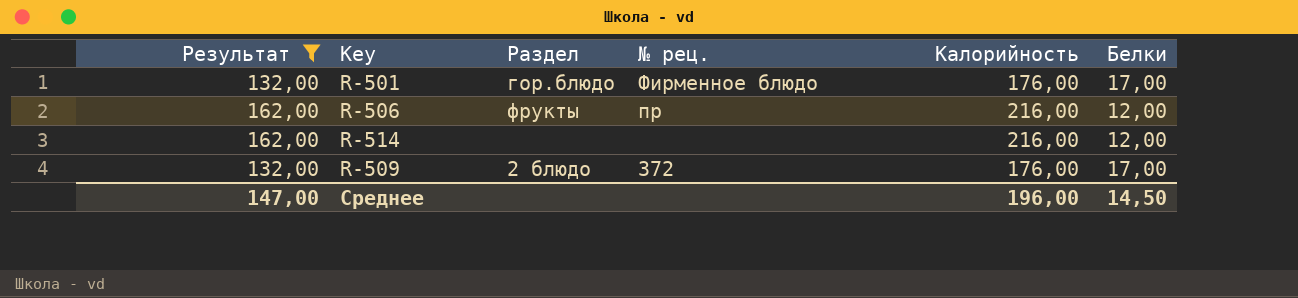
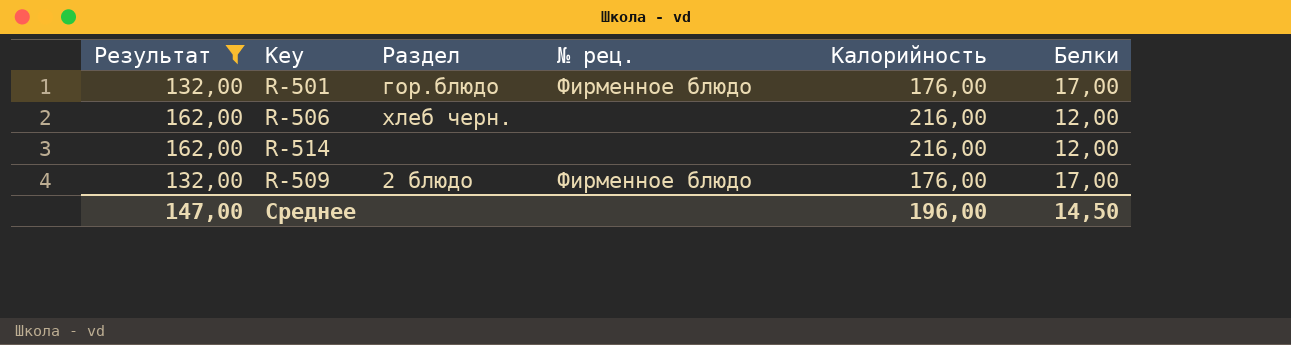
R-506 | Раздел: фрукты -> хлеб черн.
R-506 | № рец.: пр -> none
R-509 | № рец.: 372 -> Фирменное блюдо

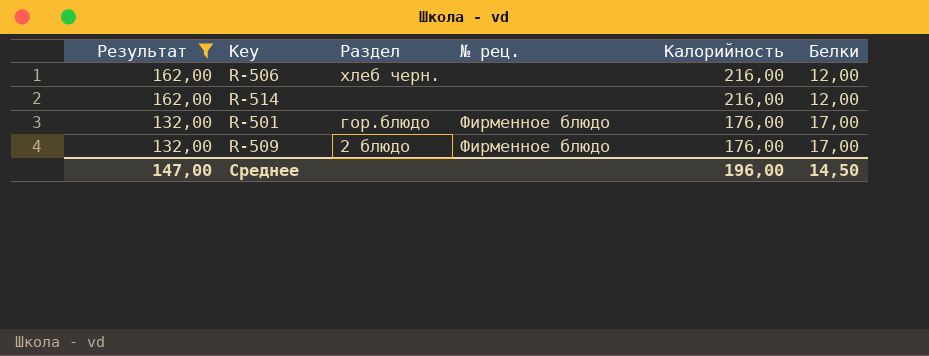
row order: none -> Результат descending

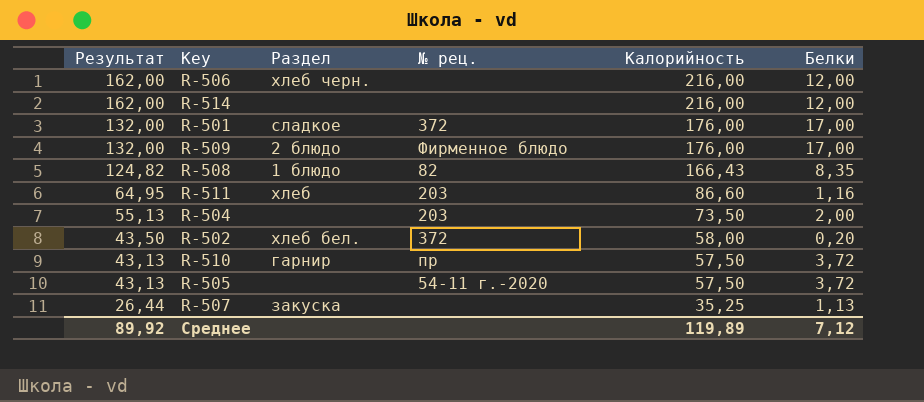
filter: Результат >= 132,00 -> none
R-501 | Раздел: гор.блюдо -> сладкое
R-501 | № рец.: Фирменное блюдо -> 372
Среднее | Результат: 147,00 -> 89,92
Среднее | Калорийность: 196,00 -> 119,89
Среднее | Белки: 14,50 -> 7,12

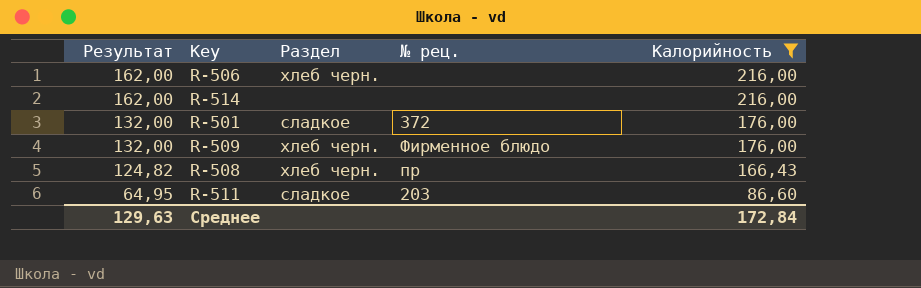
filter: none -> Калорийность >= 86,60
column Белки | position: 6 -> none
R-509 | Раздел: 2 блюдо -> хлеб черн.
R-508 | Раздел: 1 блюдо -> хлеб черн.
R-508 | № рец.: 82 -> пр
R-511 | Раздел: хлеб -> сладкое
Среднее | Результат: 89,92 -> 129,63
Среднее | Калорийность: 119,89 -> 172,84

